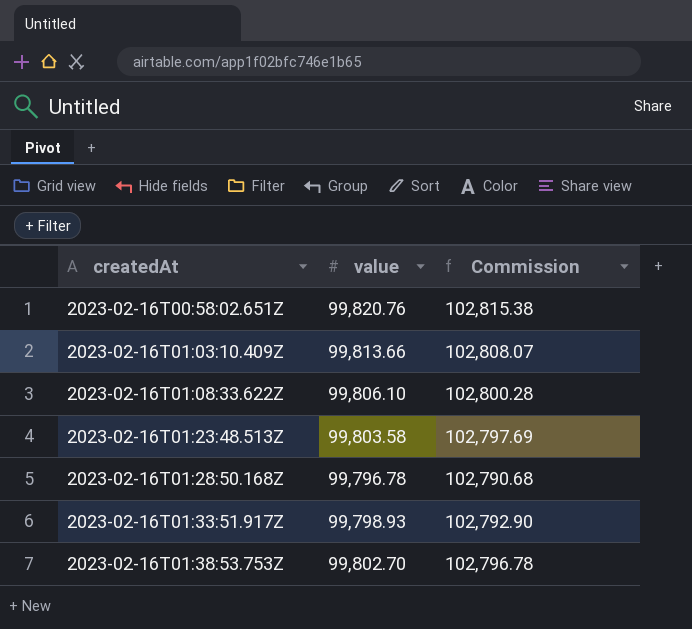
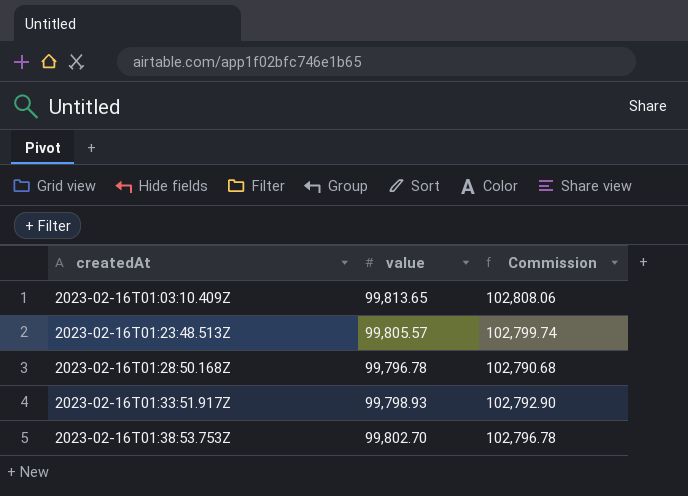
row 2023-02-16T00:58:02.651Z: 99,820.76 | 102,815.38 -> none
row 2023-02-16T01:08:33.622Z: 99,806.10 | 102,800.28 -> none
2023-02-16T01:03:10.409Z | value: 99,813.66 -> 99,813.65
2023-02-16T01:03:10.409Z | Commission: 102,808.07 -> 102,808.06
2023-02-16T01:23:48.513Z | value: 99,803.58 -> 99,805.57
2023-02-16T01:23:48.513Z | Commission: 102,797.69 -> 102,799.74

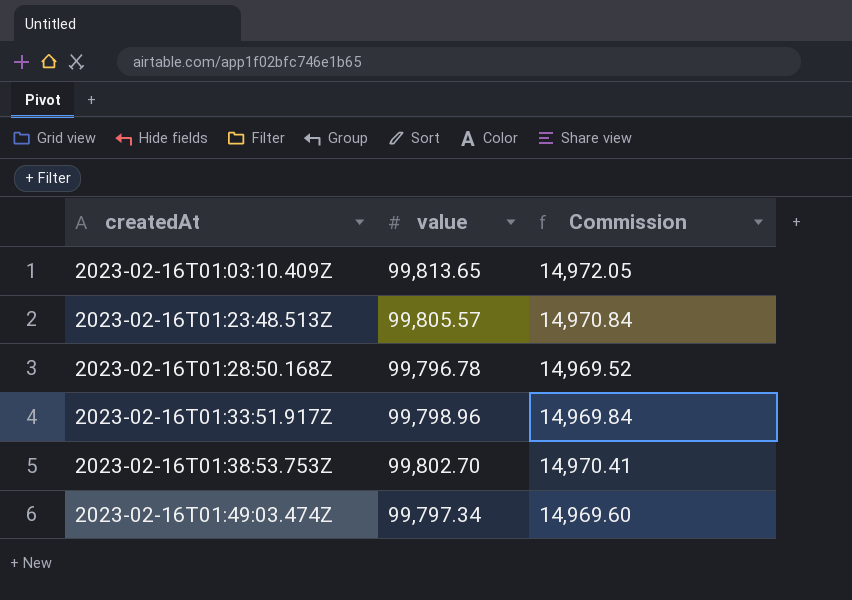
column Commission | formula: [value] * 1.03 -> [value] * 0.15
2023-02-16T01:33:51.917Z | value: 99,798.93 -> 99,798.96
row 2023-02-16T01:49:03.474Z: none -> 99,797.34 | 14,969.60

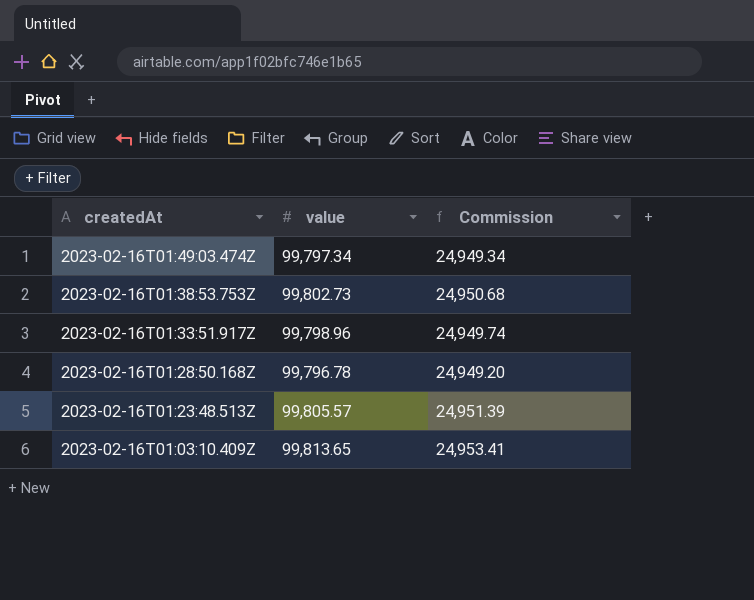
row order: createdAt ascending -> createdAt descending
column Commission | formula: [value] * 0.15 -> [value] * 0.25
2023-02-16T01:38:53.753Z | value: 99,802.70 -> 99,802.73

